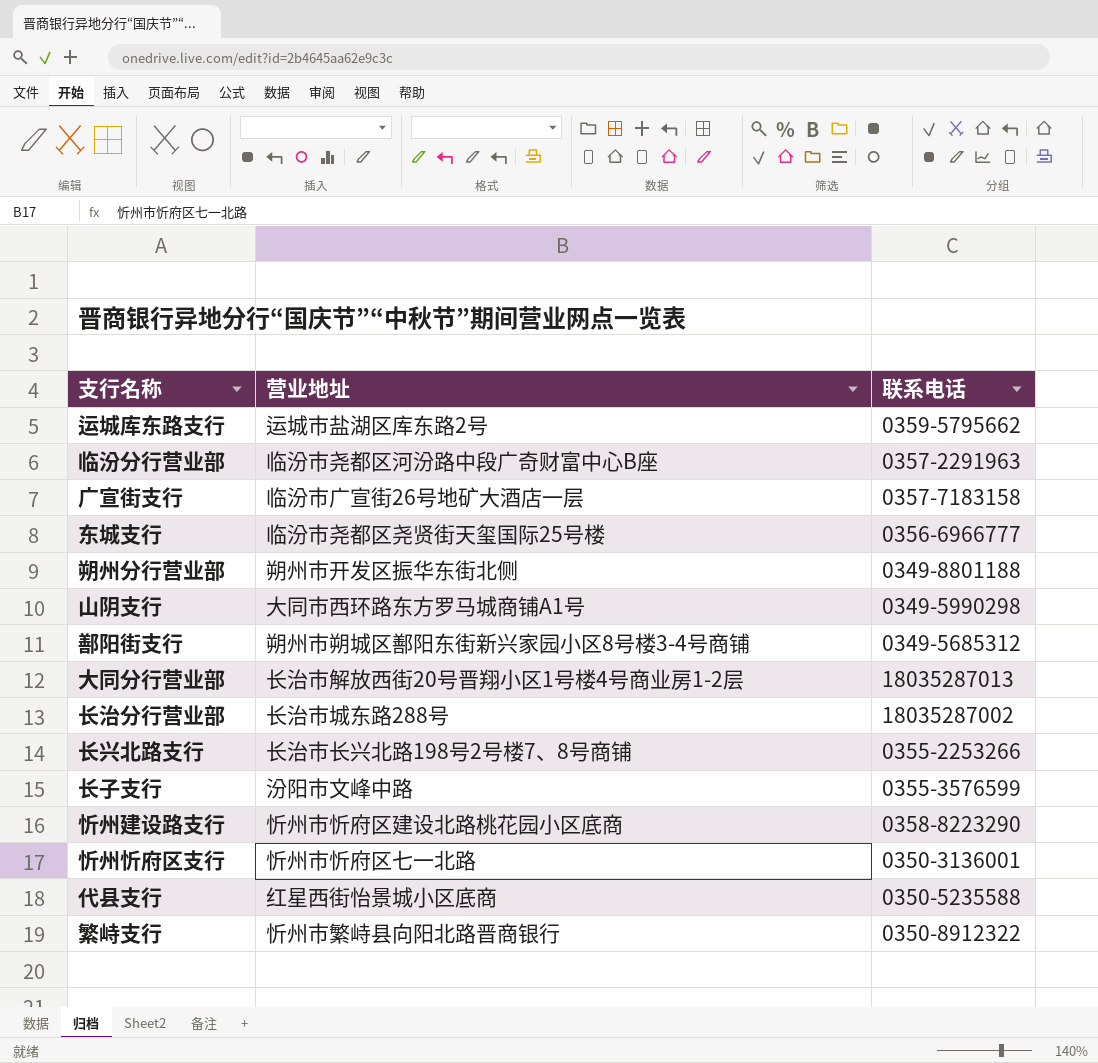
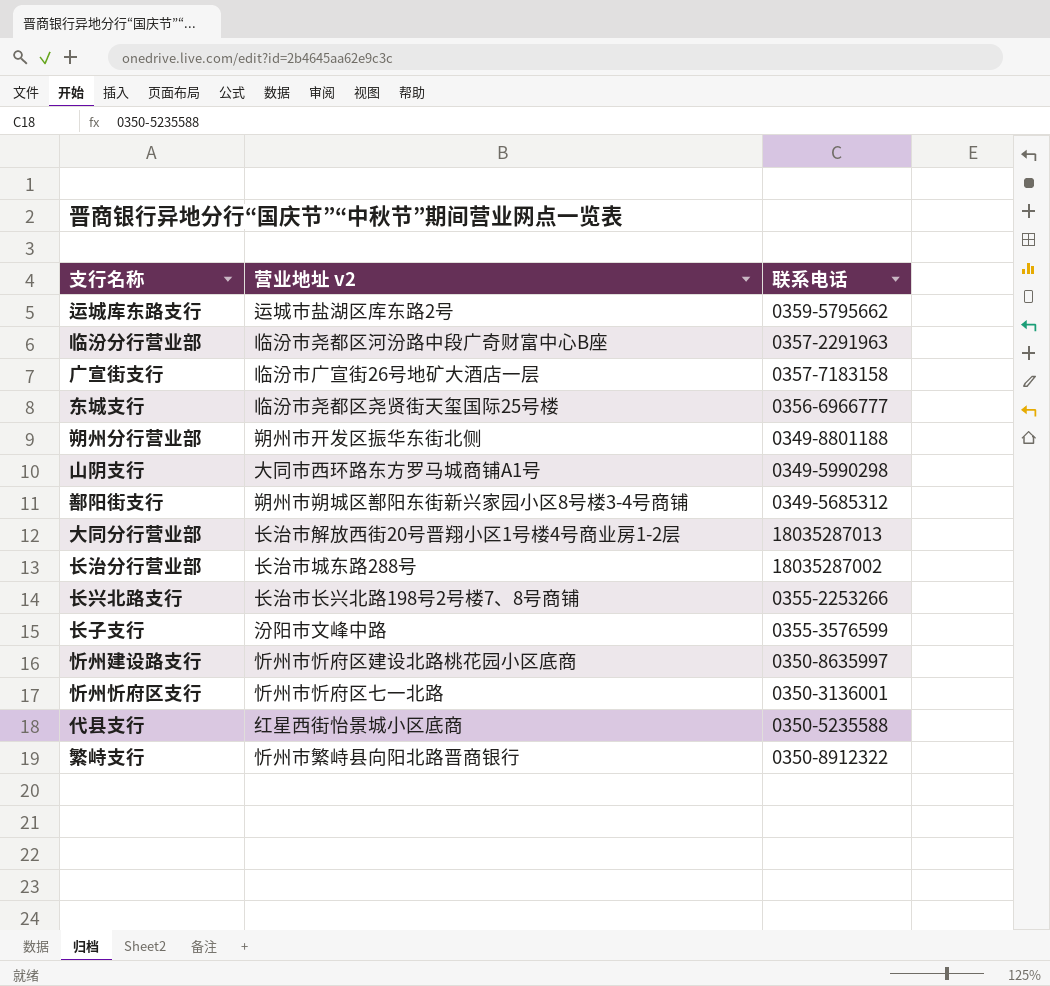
column name: 营业地址 -> 营业地址 v2
忻州建设路支行 | 联系电话: 0358-8223290 -> 0350-8635997

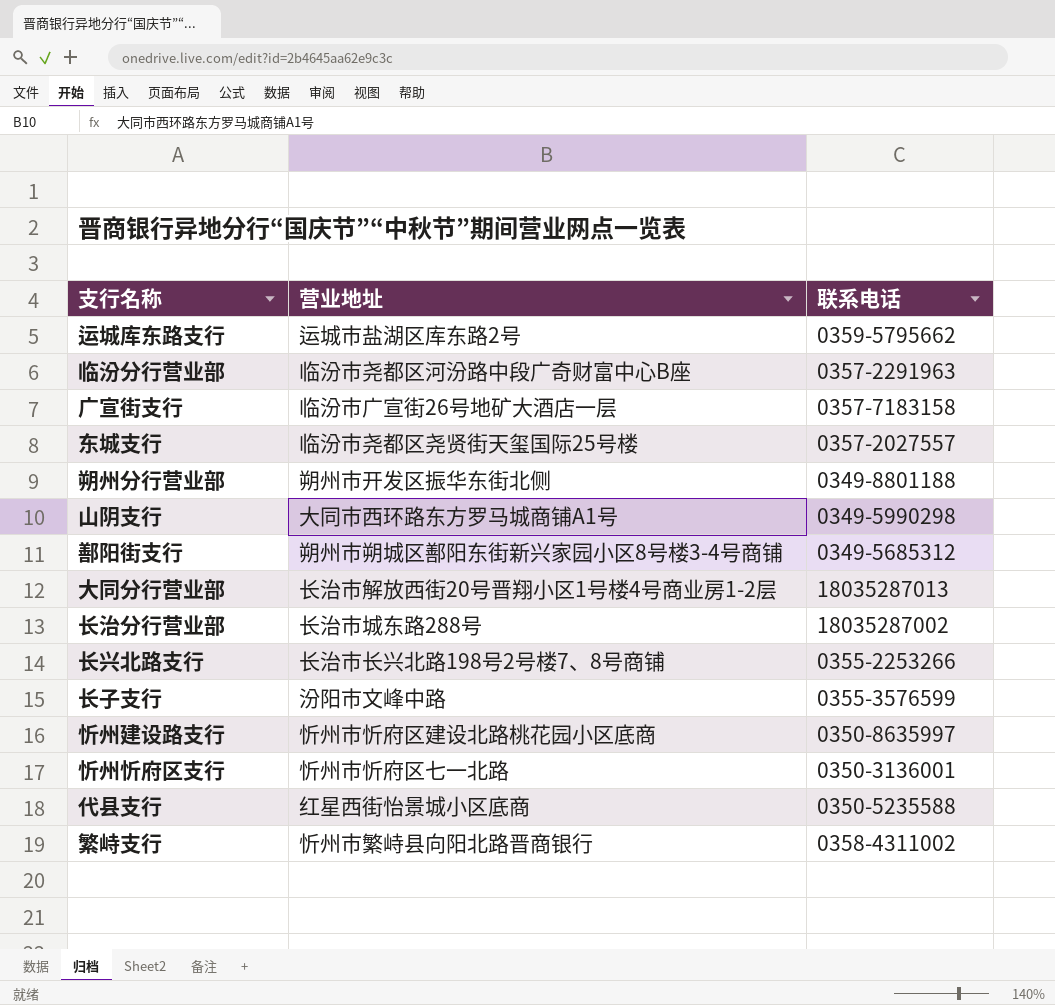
column name: 营业地址 v2 -> 营业地址
东城支行 | 联系电话: 0356-6966777 -> 0357-2027557
繁峙支行 | 联系电话: 0350-8912322 -> 0358-4311002

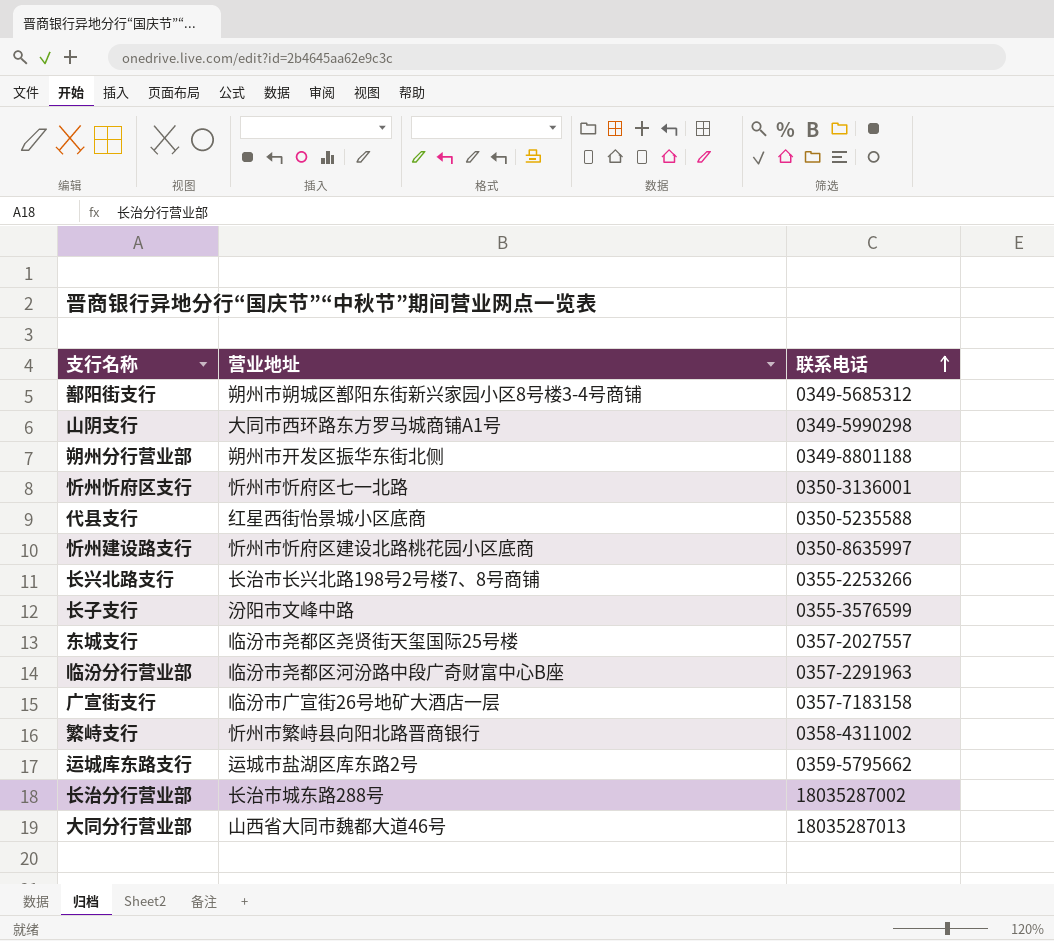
row order: none -> 联系电话 ascending
大同分行营业部 | 营业地址: 长治市解放西街20号晋翔小区1号楼4号商业房1-2层 -> 山西省大同市魏都大道46号

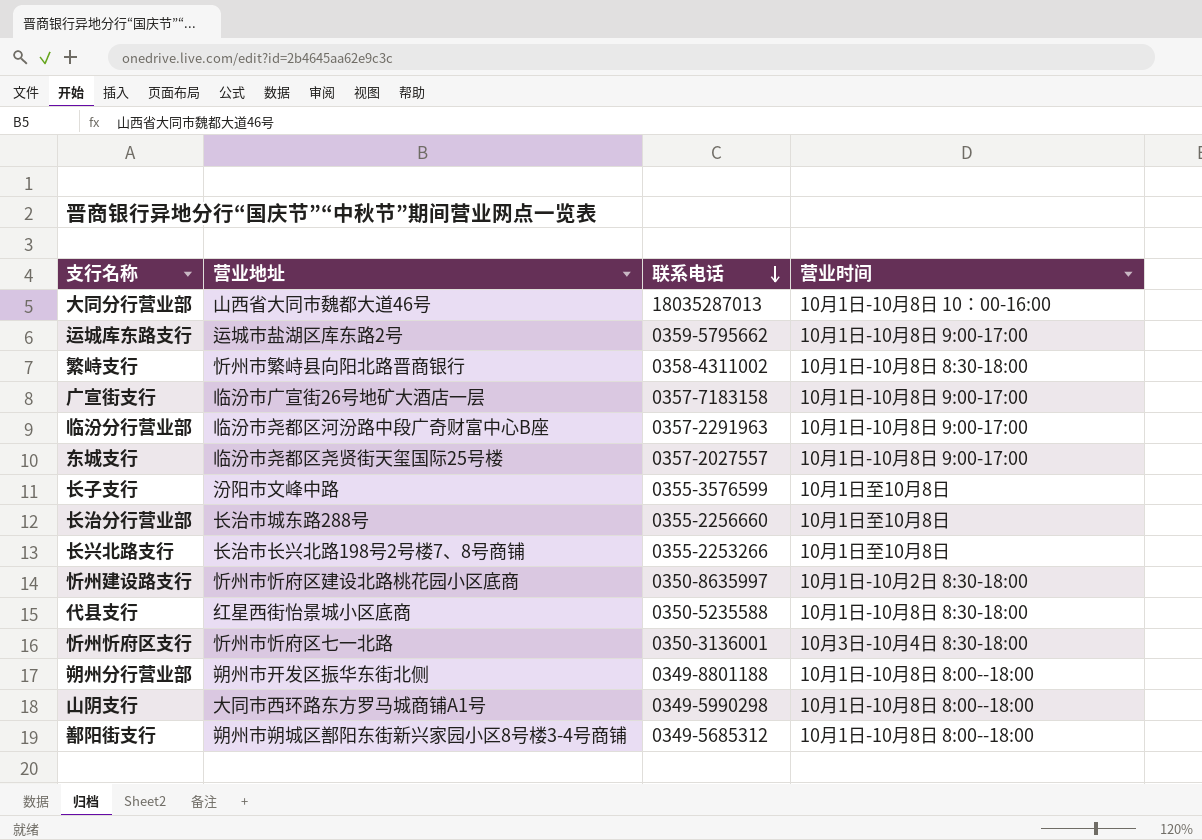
row order: 联系电话 ascending -> 联系电话 descending
column 营业时间 | position: none -> 4
长治分行营业部 | 联系电话: 18035287002 -> 0355-2256660

